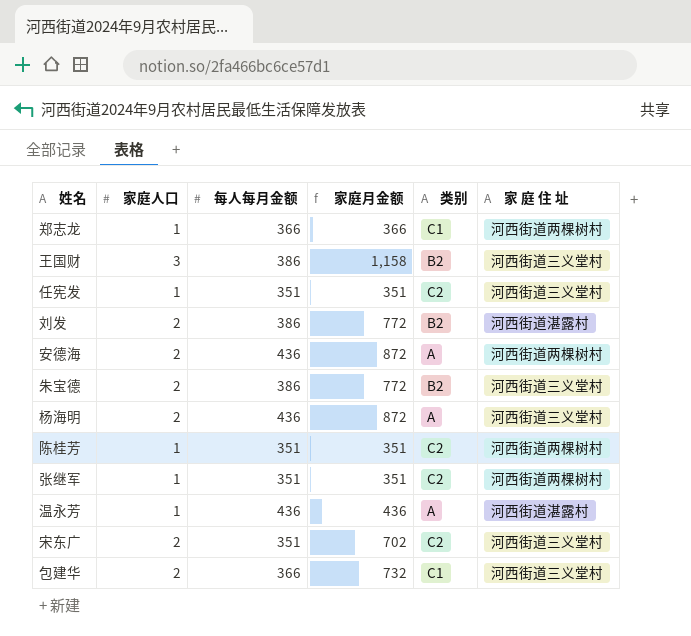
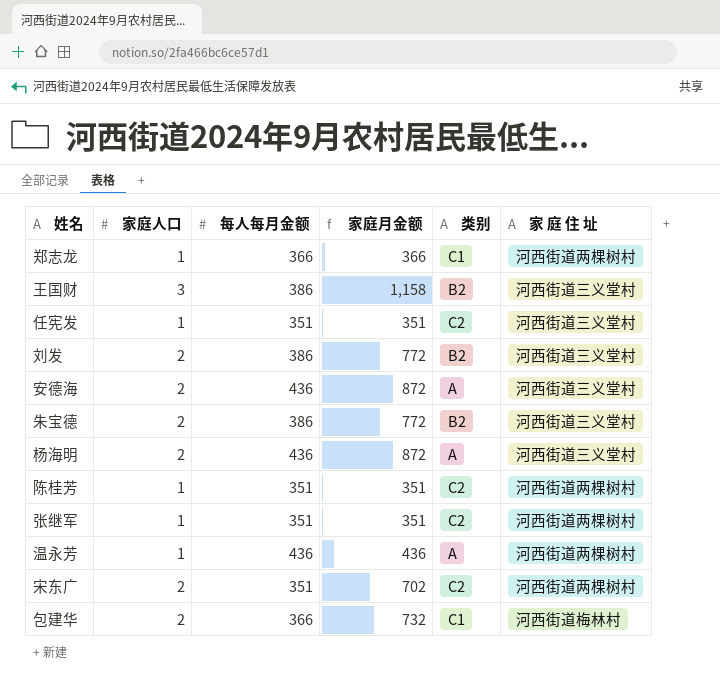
刘发 | 家 庭 住 址: 河西街道湛露村 -> 河西街道三义堂村
安德海 | 家 庭 住 址: 河西街道两棵树村 -> 河西街道三义堂村
温永芳 | 家 庭 住 址: 河西街道湛露村 -> 河西街道两棵树村
宋东广 | 家 庭 住 址: 河西街道三义堂村 -> 河西街道两棵树村
包建华 | 家 庭 住 址: 河西街道三义堂村 -> 河西街道梅林村

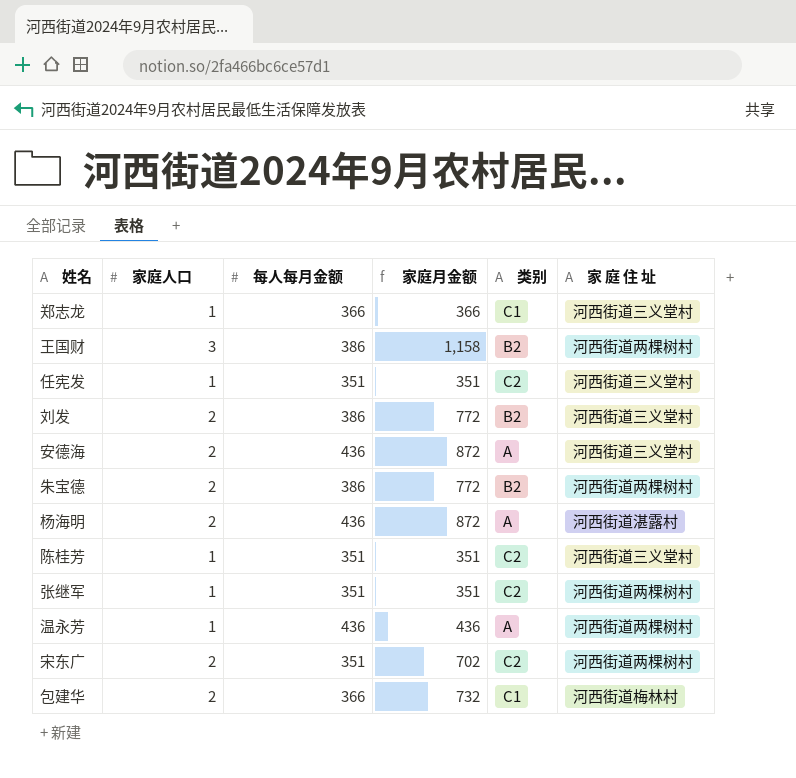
郑志龙 | 家 庭 住 址: 河西街道两棵树村 -> 河西街道三义堂村
王国财 | 家 庭 住 址: 河西街道三义堂村 -> 河西街道两棵树村
朱宝德 | 家 庭 住 址: 河西街道三义堂村 -> 河西街道两棵树村
杨海明 | 家 庭 住 址: 河西街道三义堂村 -> 河西街道湛露村
陈桂芳 | 家 庭 住 址: 河西街道两棵树村 -> 河西街道三义堂村

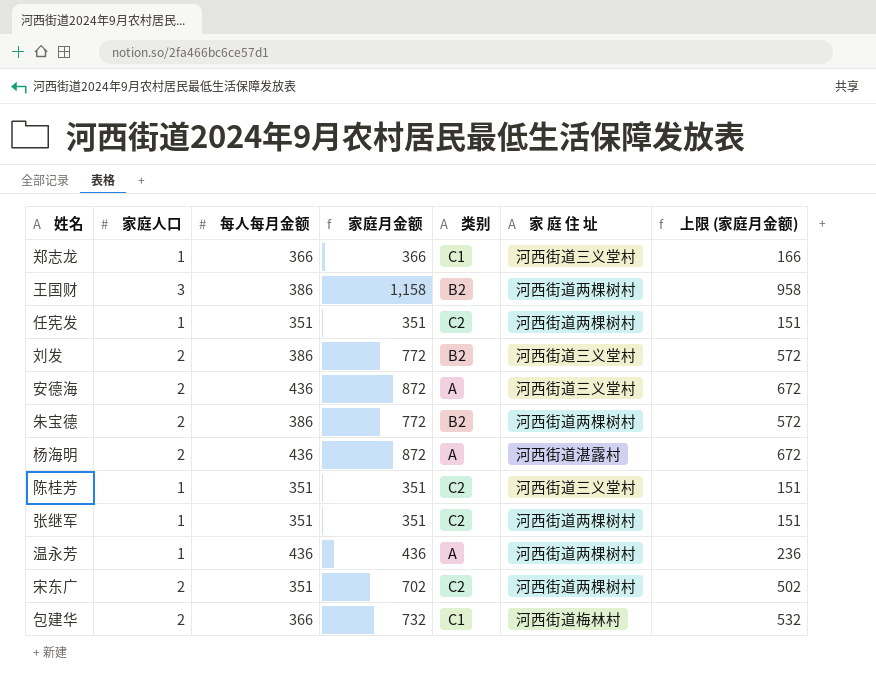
column 上限 (家庭月金额) | formula: none -> [家庭月金额] - 200
任宪发 | 家 庭 住 址: 河西街道三义堂村 -> 河西街道两棵树村

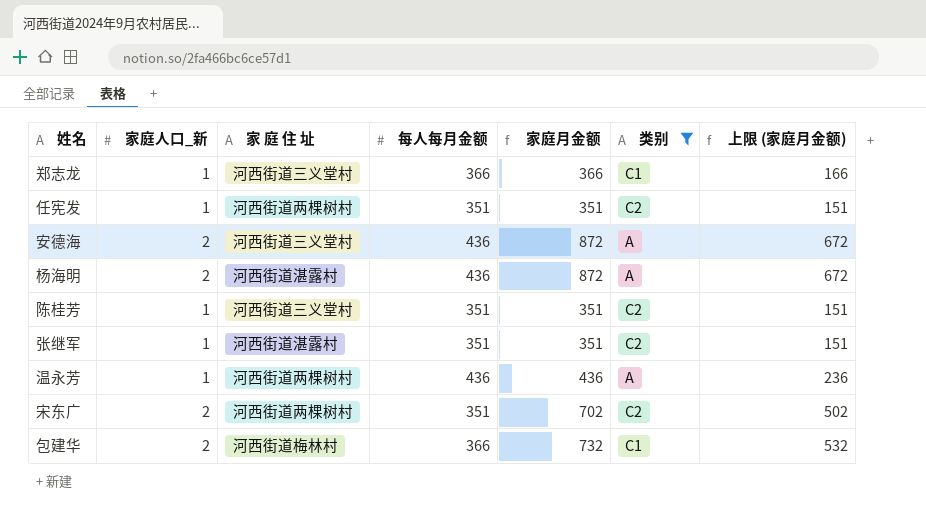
filter: none -> 类别 != B2
column name: 家庭人口 -> 家庭人口_新
column 家 庭 住 址 | position: 6 -> 3
张继军 | 家 庭 住 址: 河西街道两棵树村 -> 河西街道湛露村

